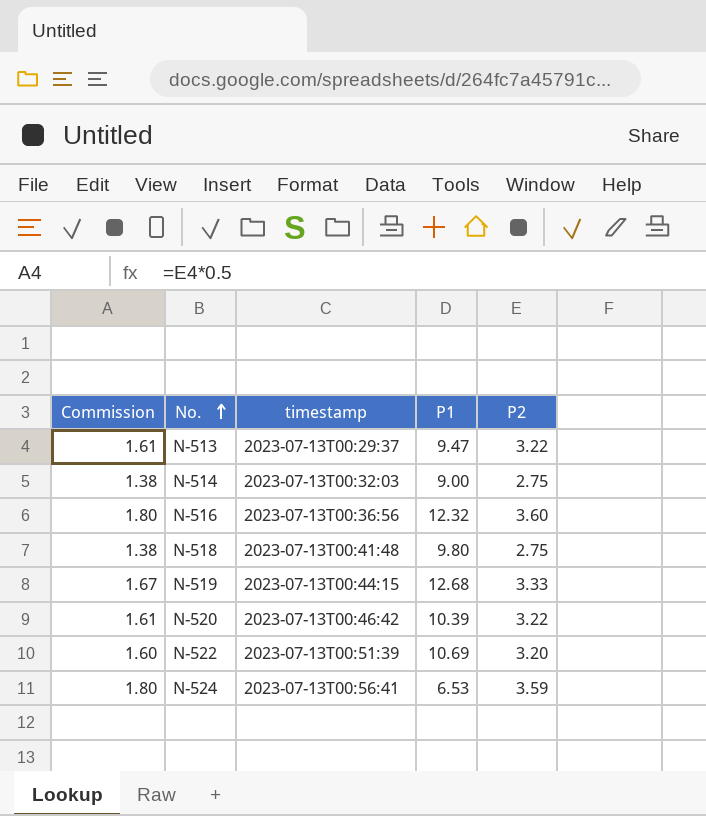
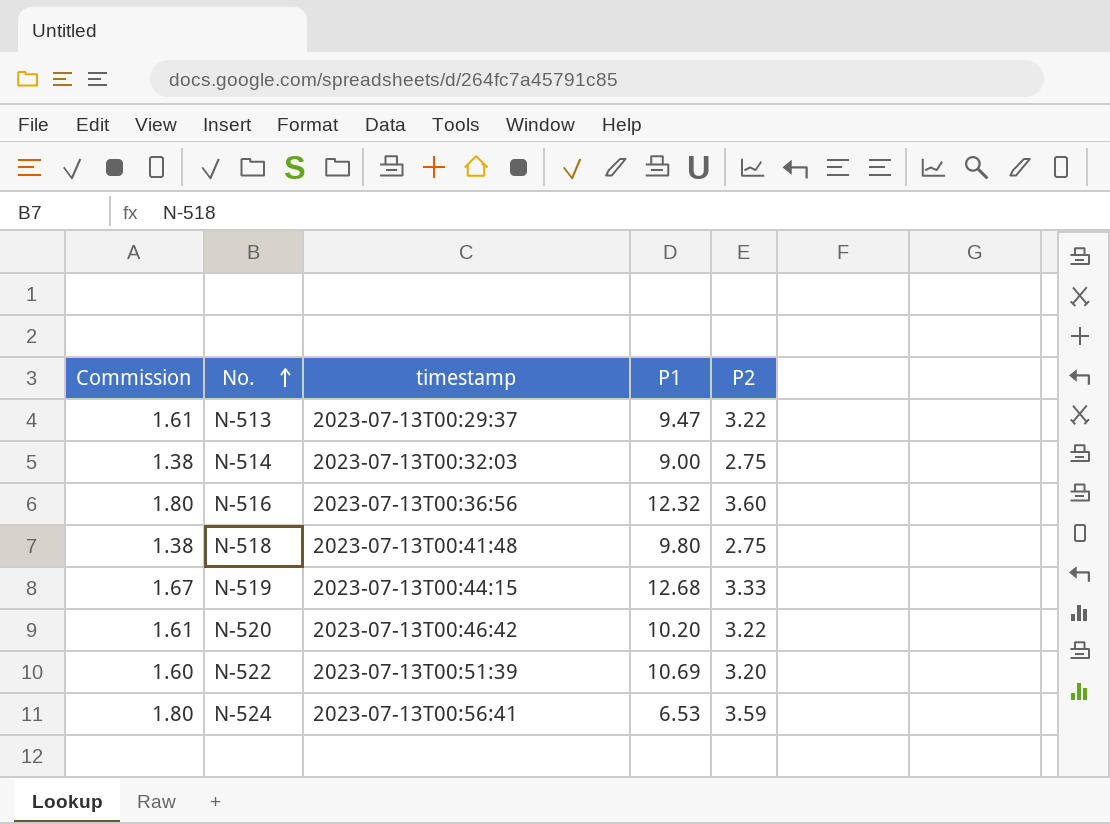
N-520 | P1: 10.39 -> 10.20

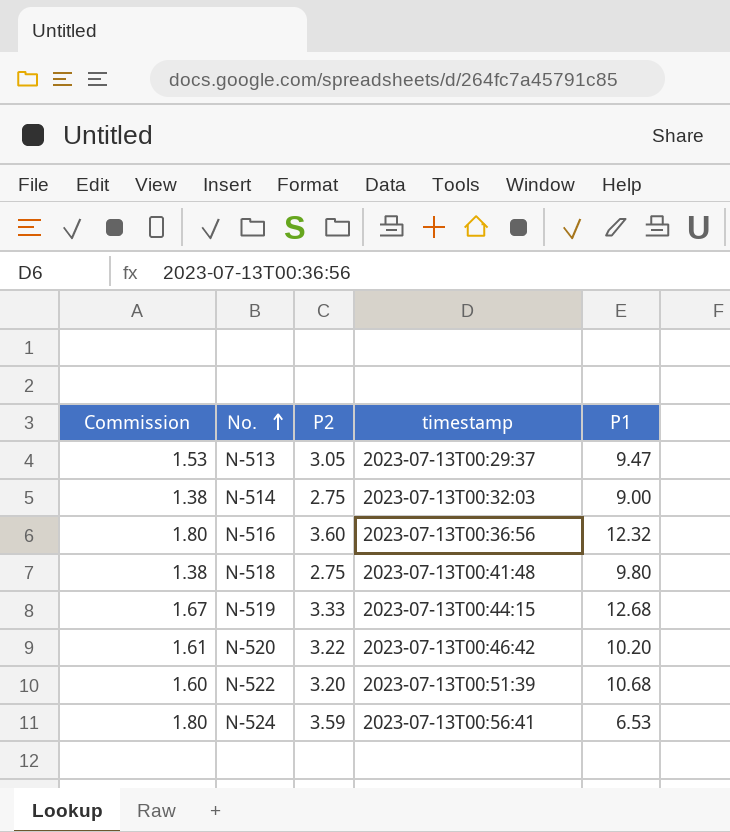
column P2 | position: 5 -> 3
N-513 | Commission: 1.61 -> 1.53
N-513 | P2: 3.22 -> 3.05
N-522 | P1: 10.69 -> 10.68

